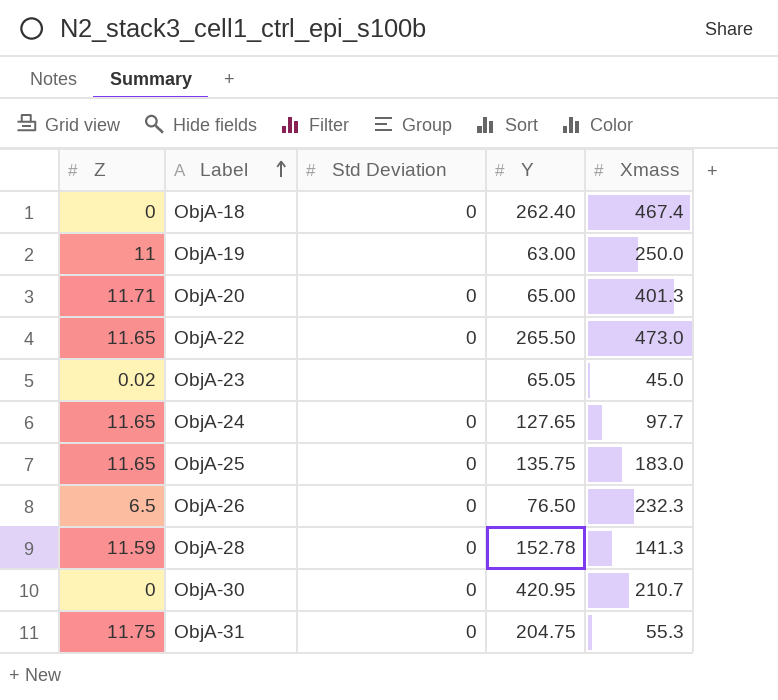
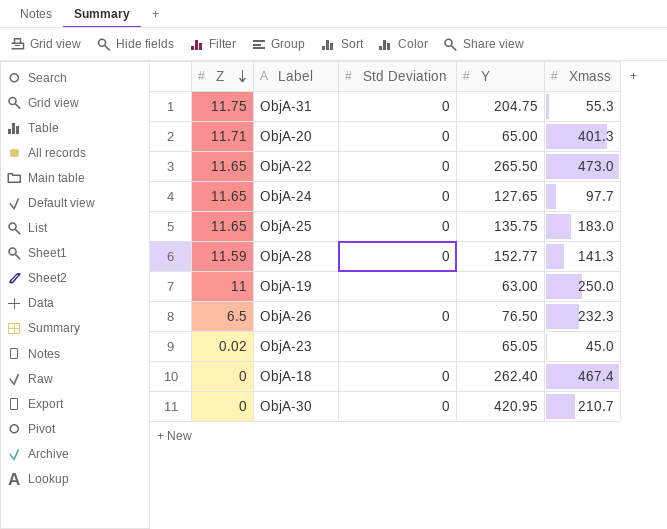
row order: Label ascending -> Z descending
ObjA-28 | Y: 152.78 -> 152.77

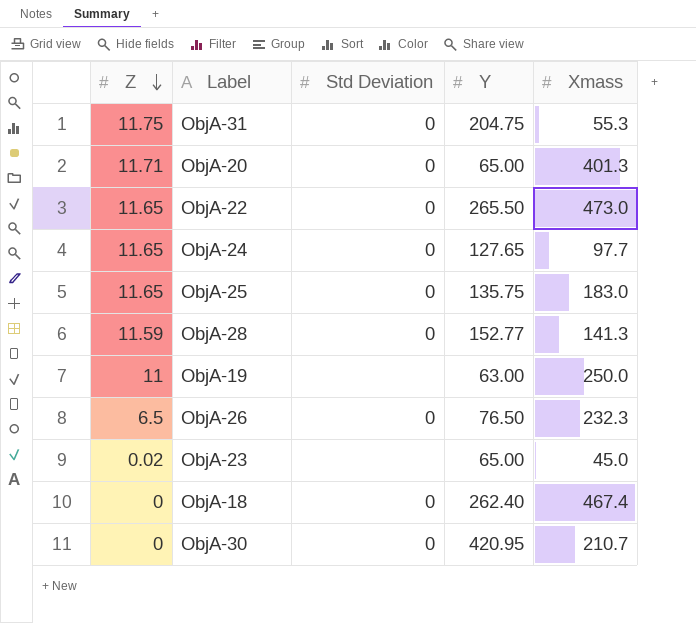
ObjA-23 | Y: 65.05 -> 65.00

